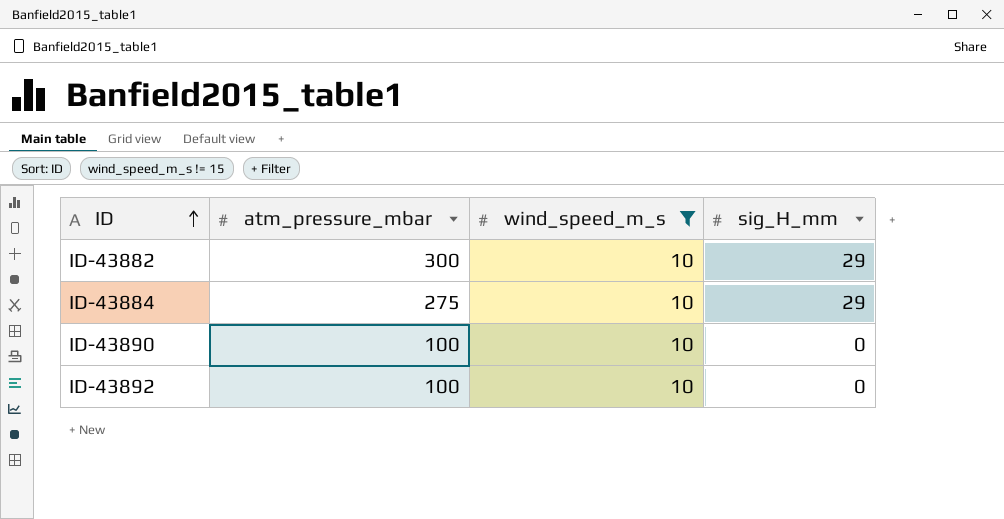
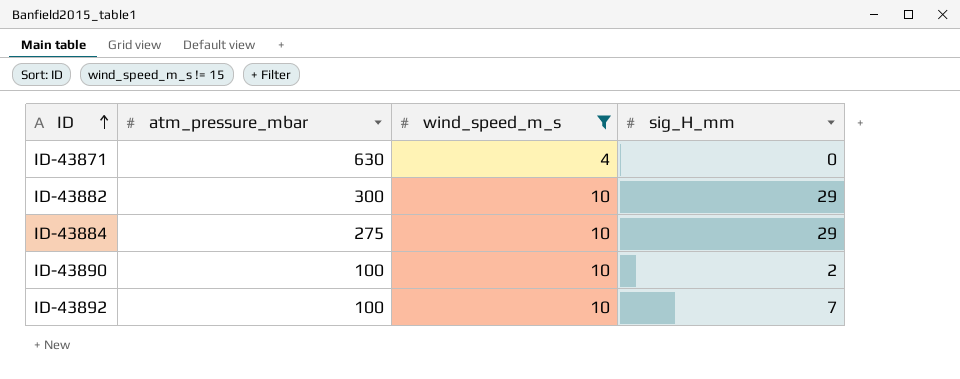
row ID-43871: none -> 630 | 4 | 0
ID-43890 | sig_H_mm: 0 -> 2
ID-43892 | sig_H_mm: 0 -> 7

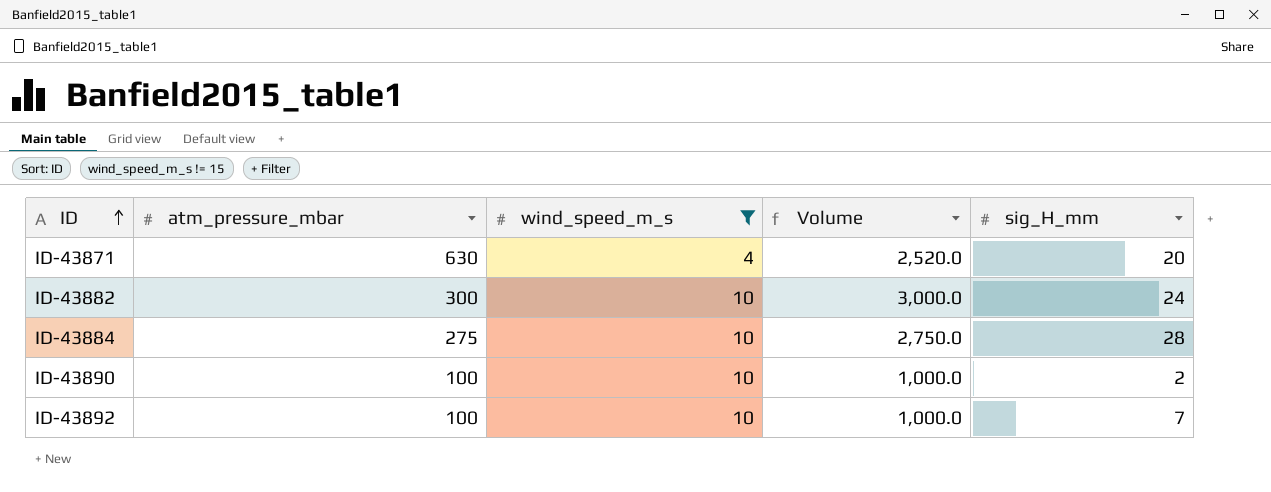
column Volume | formula: none -> [atm_pressure_mbar] * [wind_speed_m_s]
ID-43871 | sig_H_mm: 0 -> 20
ID-43882 | sig_H_mm: 29 -> 24
ID-43884 | sig_H_mm: 29 -> 28

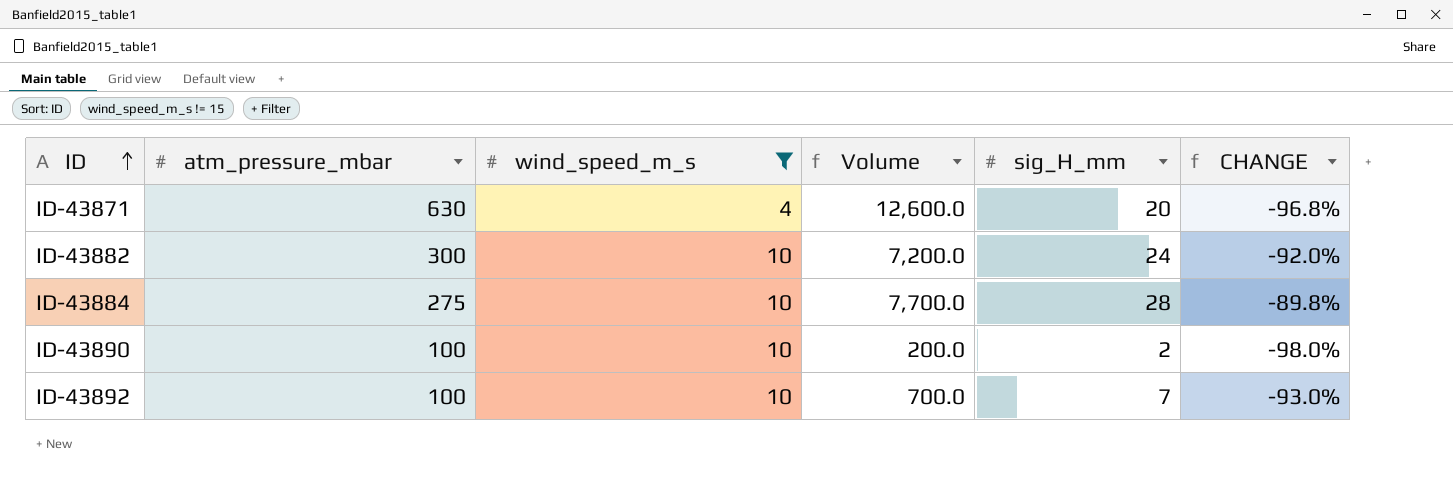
column Volume | formula: [atm_pressure_mbar] * [wind_speed_m_s] -> [atm_pressure_mbar] * [sig_H_mm]
column CHANGE | formula: none -> ([sig_H_mm] - [atm_pressure_mbar]) / [atm_pressure_mbar]

